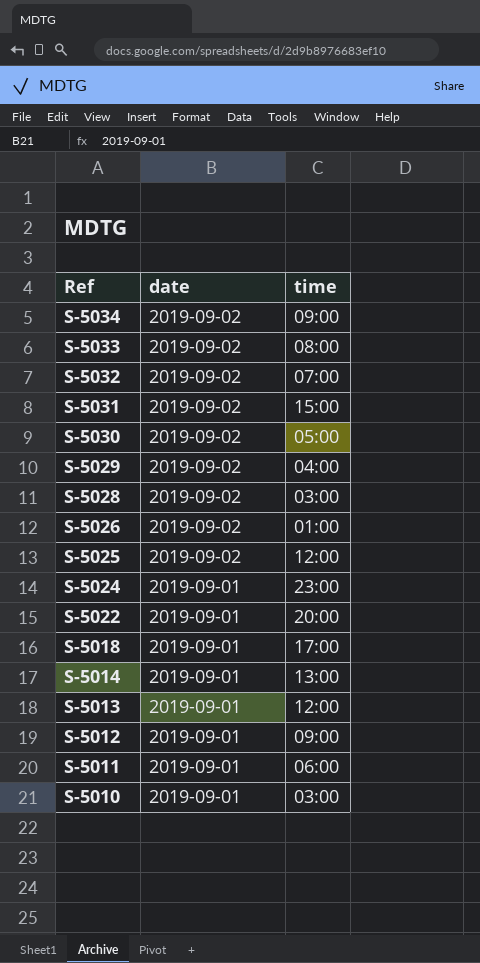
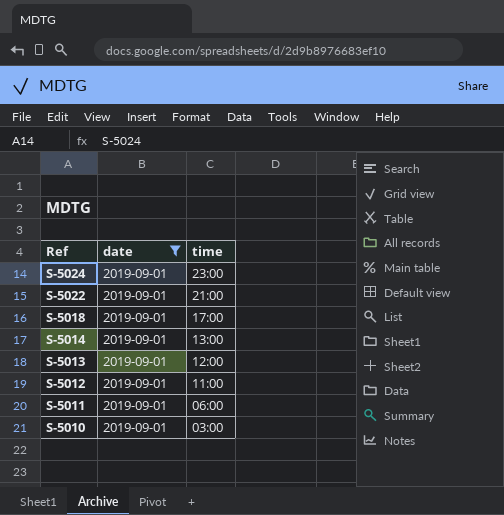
filter: none -> date = 2019-09-01
S-5022 | time: 20:00 -> 21:00
S-5012 | time: 09:00 -> 11:00

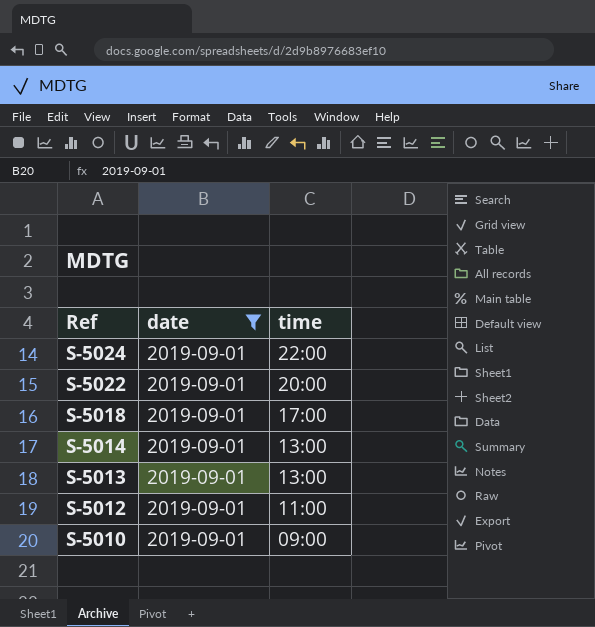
row S-5011: 2019-09-01 | 06:00 -> none
S-5024 | time: 23:00 -> 22:00
S-5022 | time: 21:00 -> 20:00
S-5013 | time: 12:00 -> 13:00
S-5010 | time: 03:00 -> 09:00

